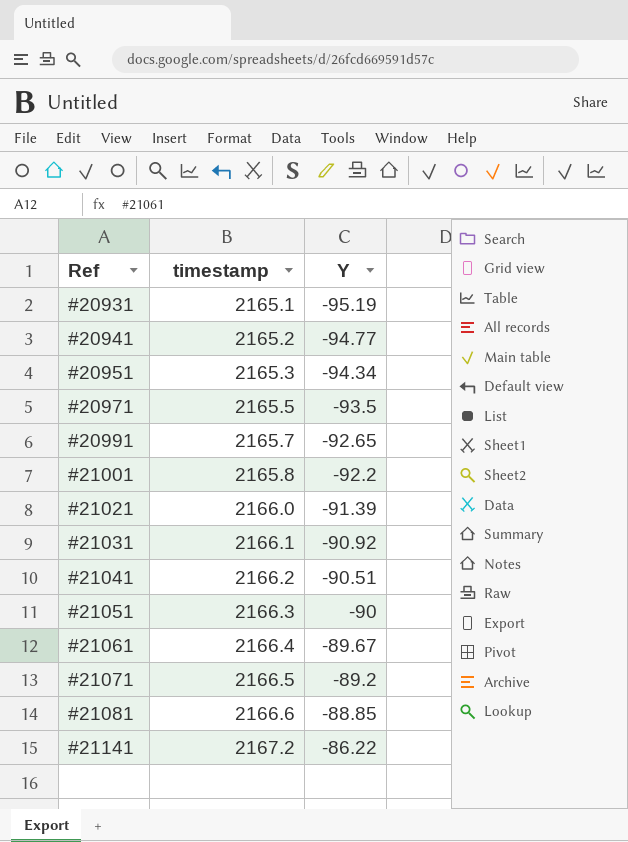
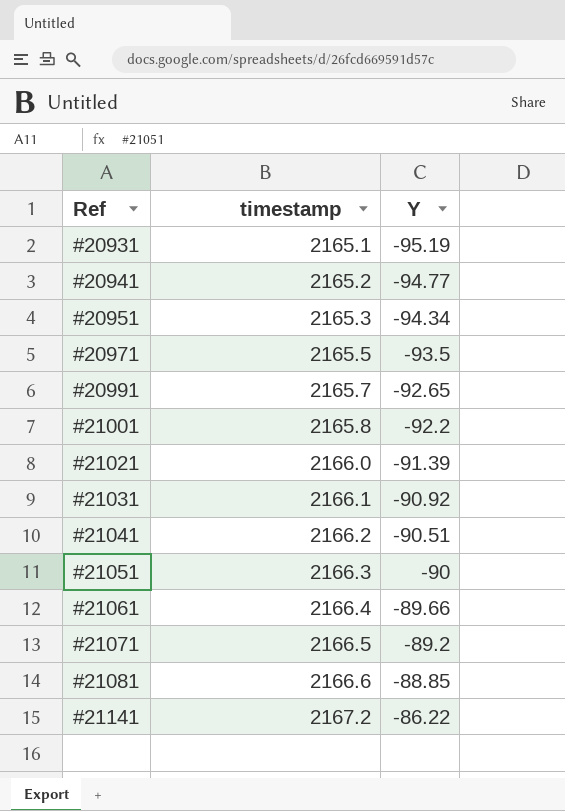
#21061 | Y: -89.67 -> -89.66

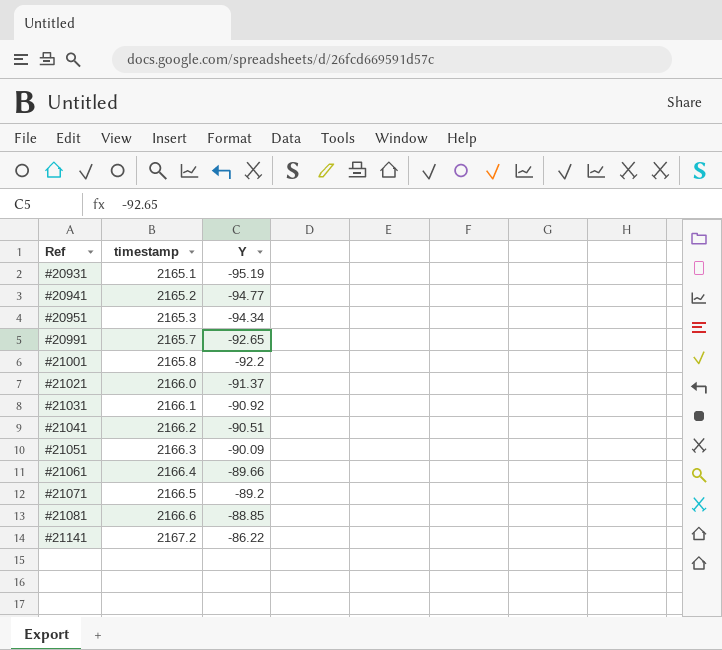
row #20971: 2165.5 | -93.5 -> none
#21021 | Y: -91.39 -> -91.37
#21051 | Y: -90 -> -90.09

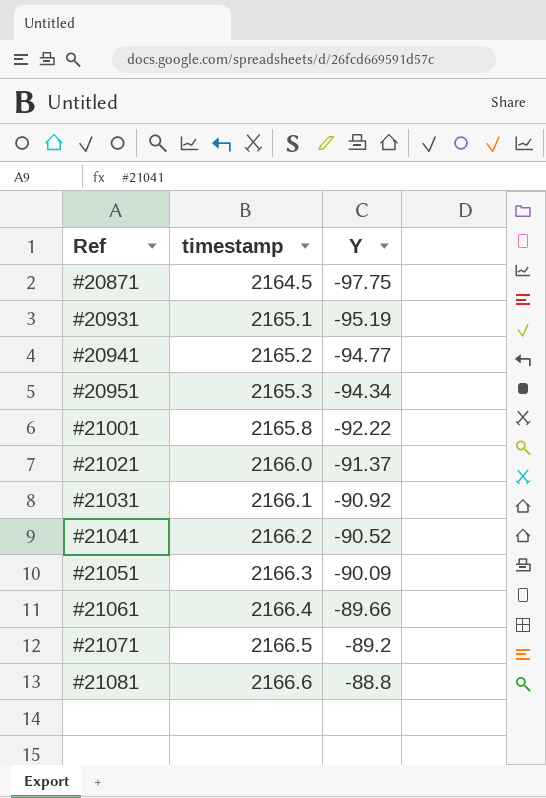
row #20991: 2165.7 | -92.65 -> none
row #21141: 2167.2 | -86.22 -> none
row #20871: none -> 2164.5 | -97.75
#21001 | Y: -92.2 -> -92.22
#21041 | Y: -90.51 -> -90.52
#21081 | Y: -88.85 -> -88.8

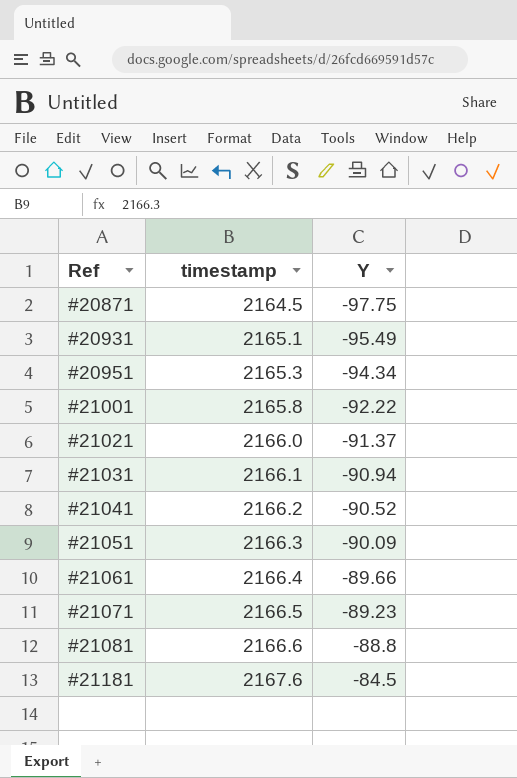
row #20941: 2165.2 | -94.77 -> none
#20931 | Y: -95.19 -> -95.49
#21031 | Y: -90.92 -> -90.94
#21071 | Y: -89.2 -> -89.23
row #21181: none -> 2167.6 | -84.5

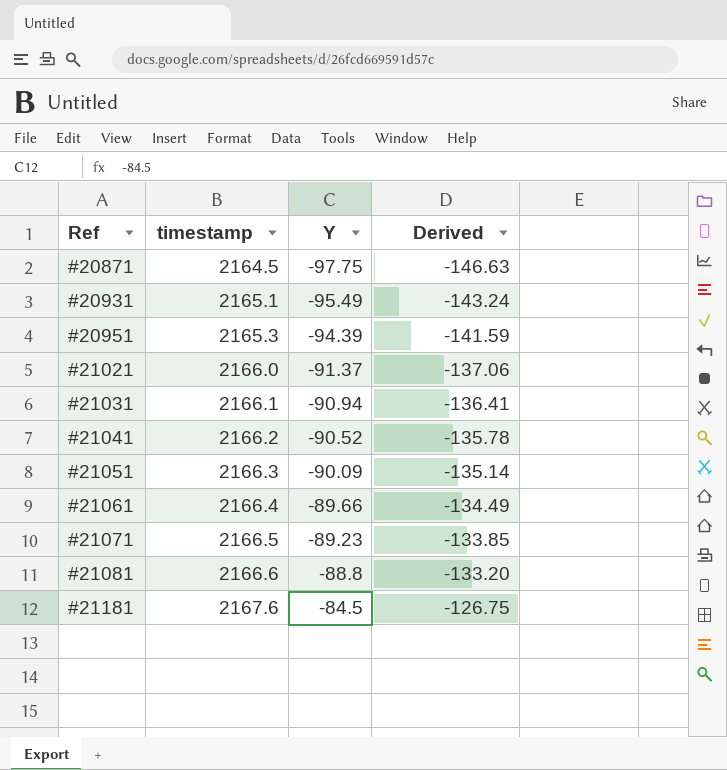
column Derived | formula: none -> [Y] * 1.5
row #21001: 2165.8 | -92.22 -> none
#20951 | Y: -94.34 -> -94.39

